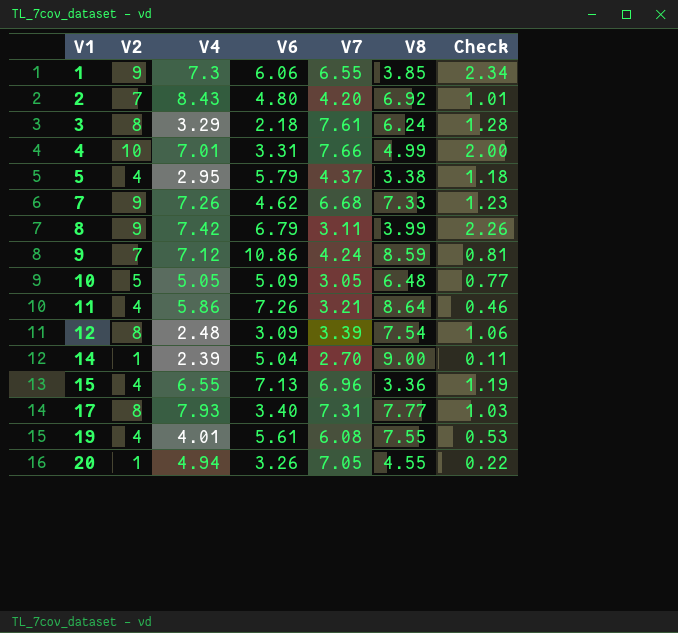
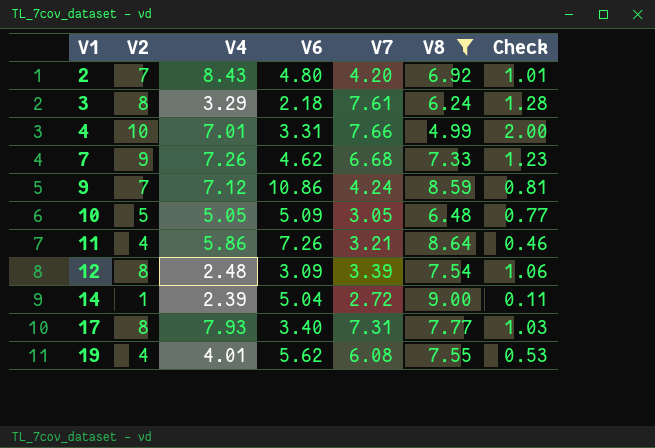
filter: none -> V8 >= 4.99
14 | V7: 2.70 -> 2.72
19 | V6: 5.61 -> 5.62

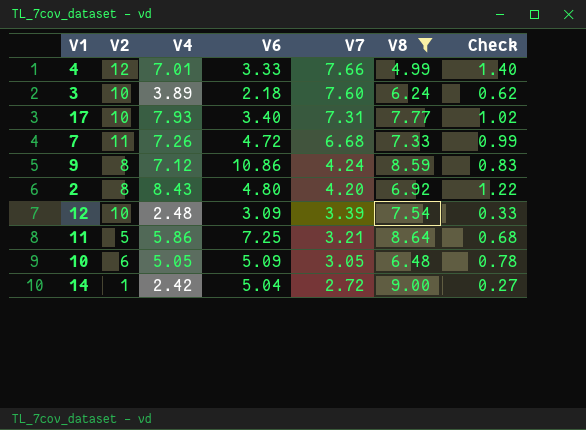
row order: V1 ascending -> V7 descending
column Check | formula: [V2] / [V8] -> [V4] / [V8]
row 19: 4 | 4.01 | 5.62 | 6.08 | 7.55 | 0.53 -> none
4 | V2: 10 -> 12
4 | V6: 3.31 -> 3.33
3 | V2: 8 -> 10
3 | V4: 3.29 -> 3.89
3 | V7: 7.61 -> 7.60
17 | V2: 8 -> 10
7 | V2: 9 -> 11
7 | V6: 4.62 -> 4.72
9 | V2: 7 -> 8
2 | V2: 7 -> 8
12 | V2: 8 -> 10
11 | V2: 4 -> 5
11 | V6: 7.26 -> 7.25
10 | V2: 5 -> 6
14 | V4: 2.39 -> 2.42

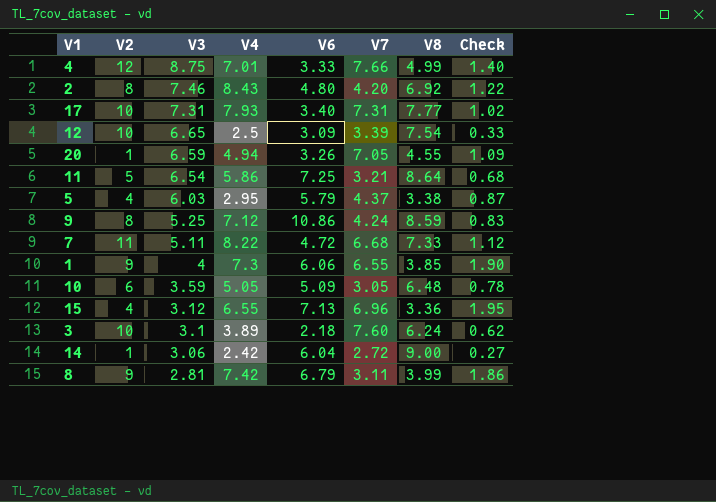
filter: V8 >= 4.99 -> none
row order: V7 descending -> V3 descending
column V3 | position: none -> 3
12 | V4: 2.48 -> 2.5
7 | V4: 7.26 -> 8.22
7 | Check: 0.99 -> 1.12
14 | V6: 5.04 -> 6.04

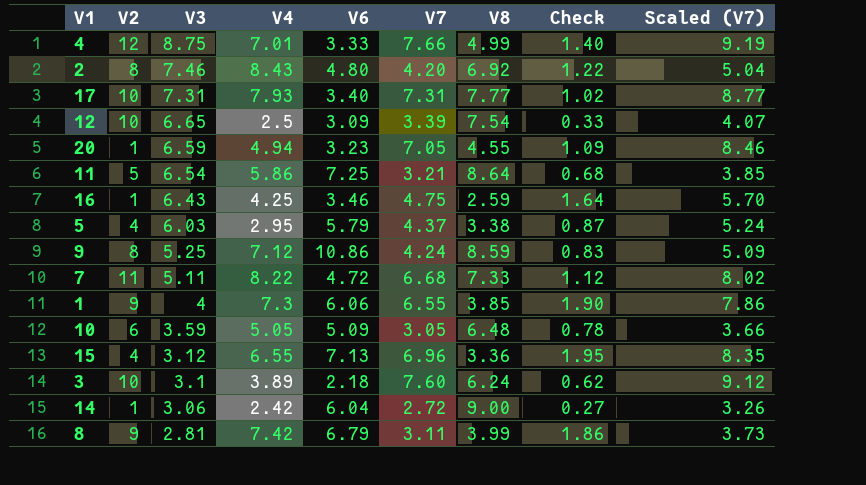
column Scaled (V7) | formula: none -> [V7] * 1.2
20 | V6: 3.26 -> 3.23
row 16: none -> 1 | 6.43 | 4.25 | 3.46 | 4.75 | 2.59 | 1.64 | 5.70

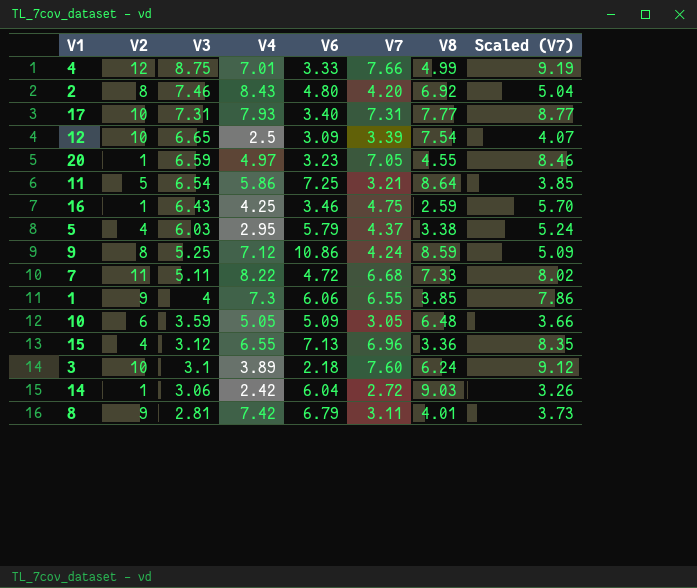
column Check | formula: [V4] / [V8] -> none
20 | V4: 4.94 -> 4.97
14 | V8: 9.00 -> 9.03
8 | V8: 3.99 -> 4.01

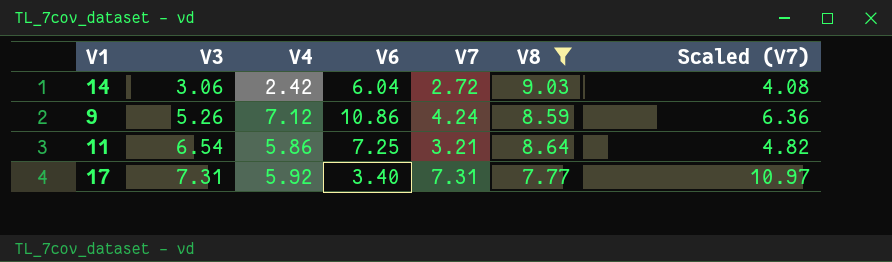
filter: none -> V8 >= 7.77
row order: V3 descending -> V3 ascending
column V2 | position: 2 -> none
column Scaled (V7) | formula: [V7] * 1.2 -> [V7] * 1.5
9 | V3: 5.25 -> 5.26
17 | V4: 7.93 -> 5.92

